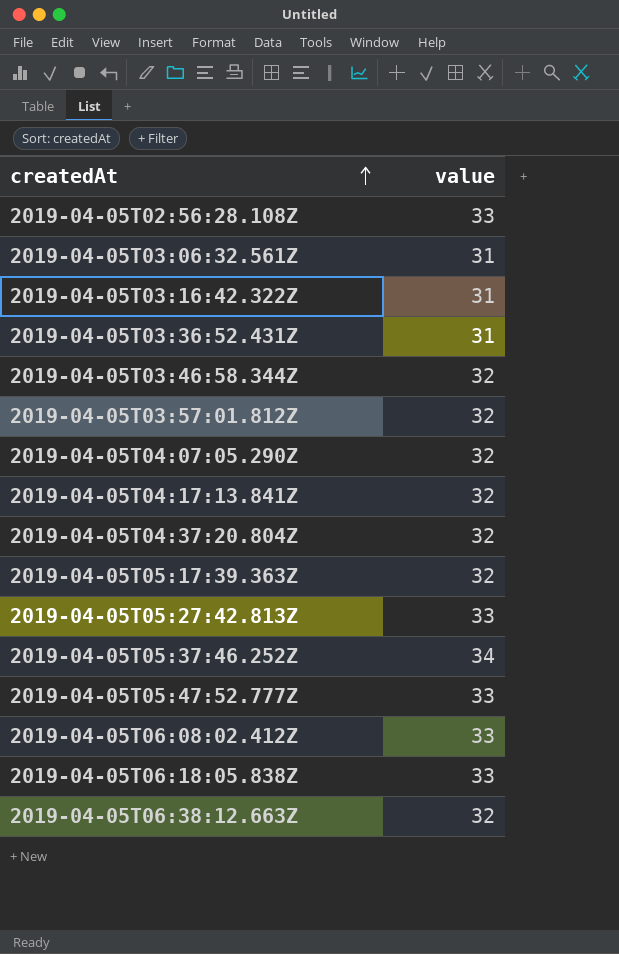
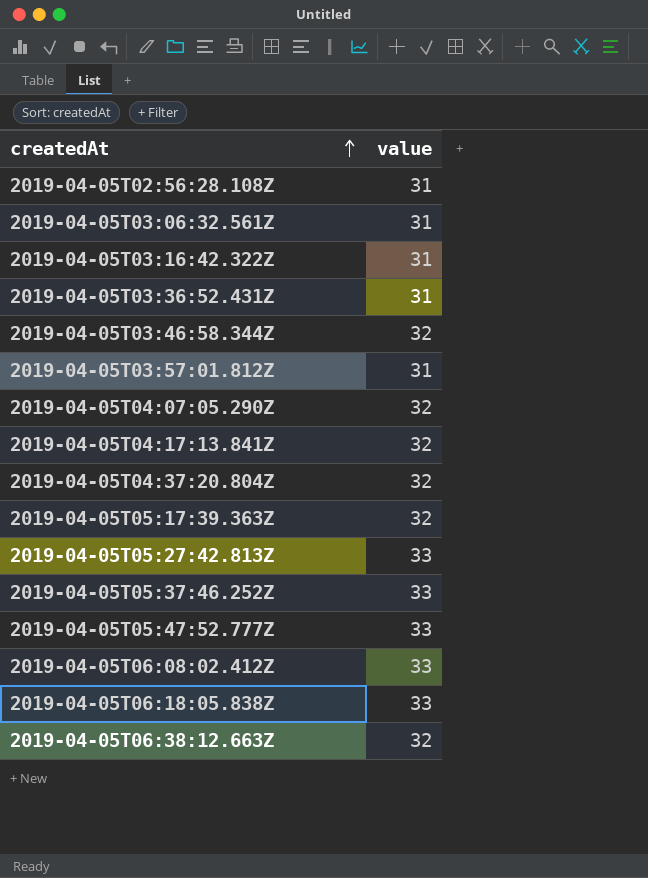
2019-04-05T02:56:28.108Z | value: 33 -> 31
2019-04-05T03:57:01.812Z | value: 32 -> 31
2019-04-05T05:37:46.252Z | value: 34 -> 33

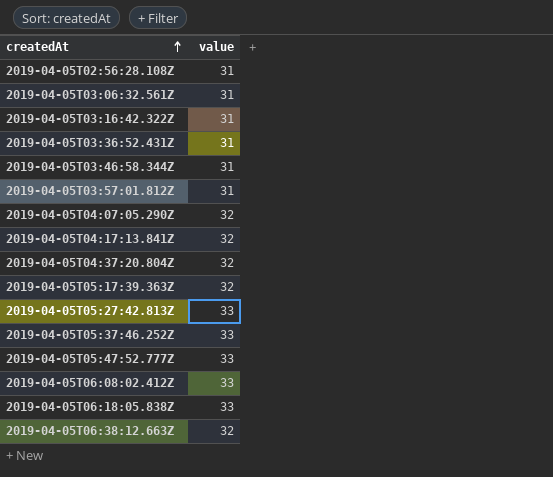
2019-04-05T03:46:58.344Z | value: 32 -> 31

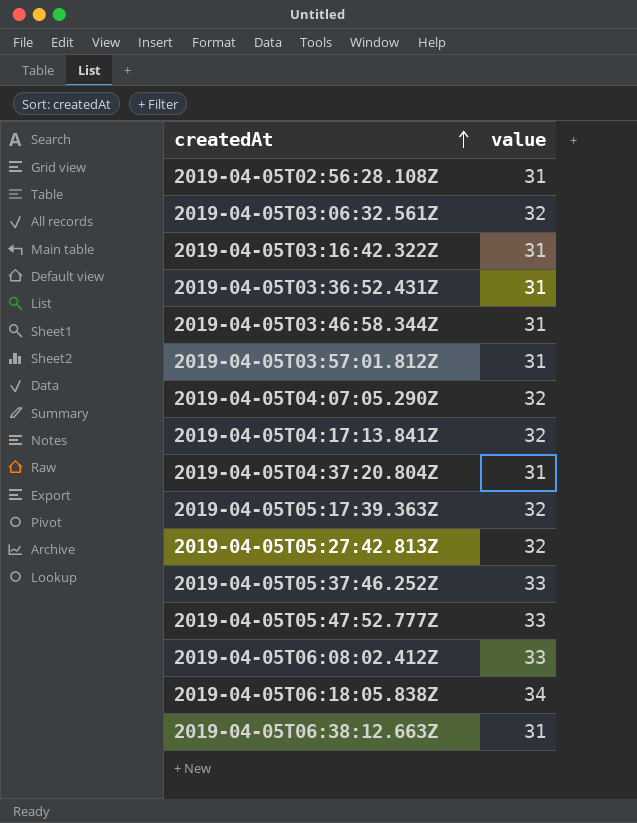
2019-04-05T03:06:32.561Z | value: 31 -> 32
2019-04-05T04:37:20.804Z | value: 32 -> 31
2019-04-05T05:27:42.813Z | value: 33 -> 32
2019-04-05T06:18:05.838Z | value: 33 -> 34
2019-04-05T06:38:12.663Z | value: 32 -> 31

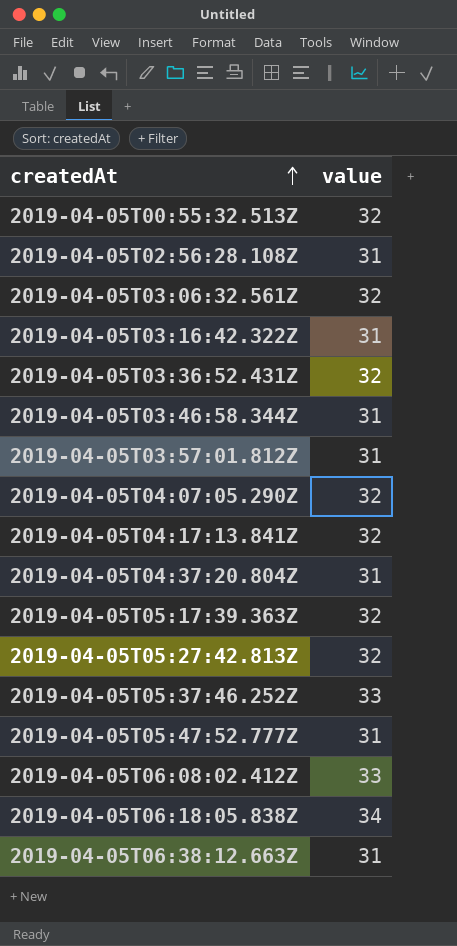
row 2019-04-05T00:55:32.513Z: none -> 32
2019-04-05T03:36:52.431Z | value: 31 -> 32
2019-04-05T05:47:52.777Z | value: 33 -> 31

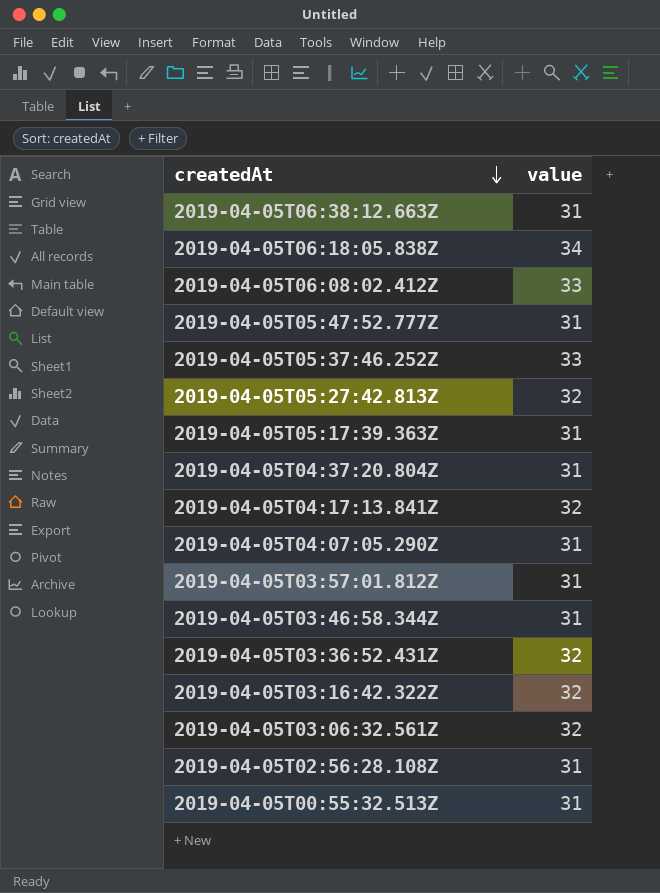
row order: createdAt ascending -> createdAt descending
2019-04-05T05:17:39.363Z | value: 32 -> 31
2019-04-05T04:07:05.290Z | value: 32 -> 31
2019-04-05T03:16:42.322Z | value: 31 -> 32
2019-04-05T00:55:32.513Z | value: 32 -> 31

